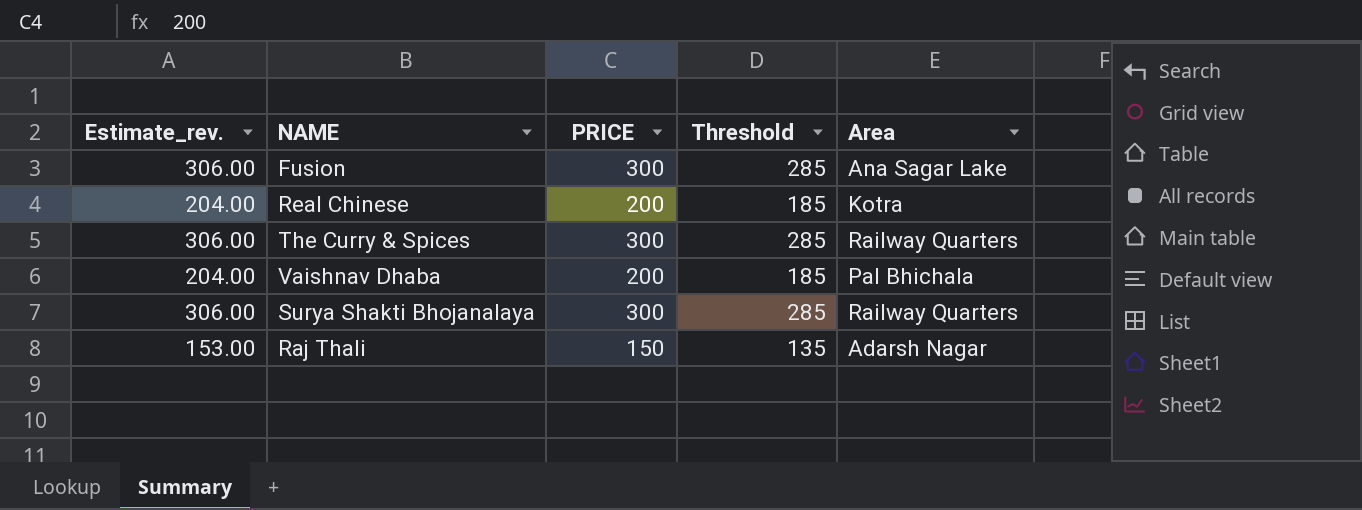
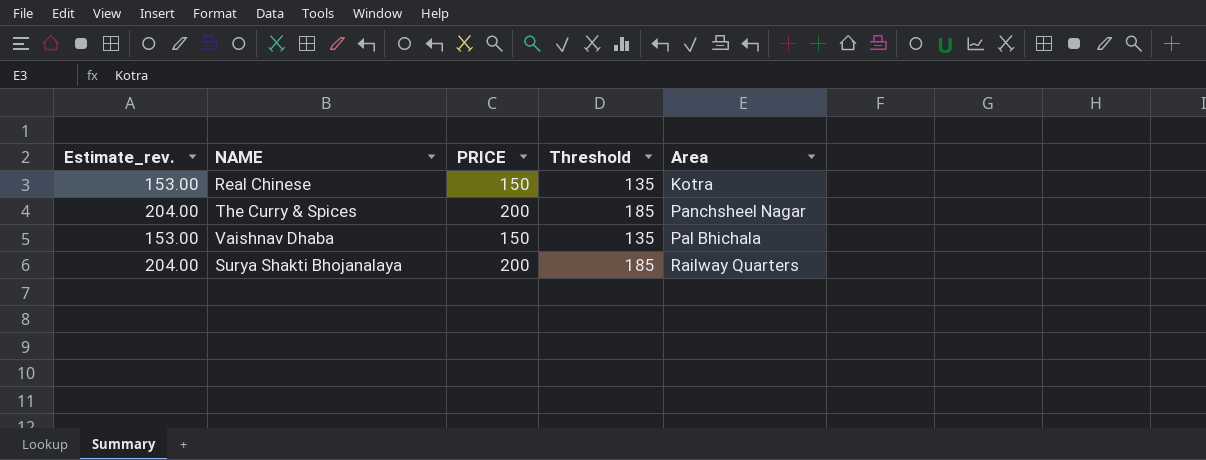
row Fusion: 306.00 | 300 | 285 | Ana Sagar Lake -> none
row Raj Thali: 153.00 | 150 | 135 | Adarsh Nagar -> none
Real Chinese | Estimate_rev.: 204.00 -> 153.00
Real Chinese | PRICE: 200 -> 150
Real Chinese | Threshold: 185 -> 135
The Curry & Spices | Estimate_rev.: 306.00 -> 204.00
The Curry & Spices | PRICE: 300 -> 200
The Curry & Spices | Threshold: 285 -> 185
The Curry & Spices | Area: Railway Quarters -> Panchsheel Nagar
Vaishnav Dhaba | Estimate_rev.: 204.00 -> 153.00
Vaishnav Dhaba | PRICE: 200 -> 150
Vaishnav Dhaba | Threshold: 185 -> 135
Surya Shakti Bhojanalaya | Estimate_rev.: 306.00 -> 204.00
Surya Shakti Bhojanalaya | PRICE: 300 -> 200
Surya Shakti Bhojanalaya | Threshold: 285 -> 185

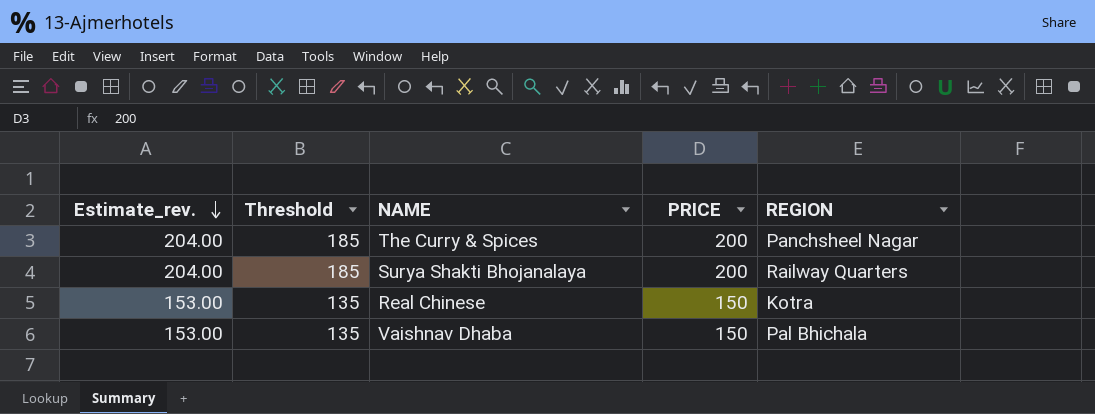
row order: none -> Estimate_rev. descending
column Threshold | position: 4 -> 2
column name: Area -> REGION

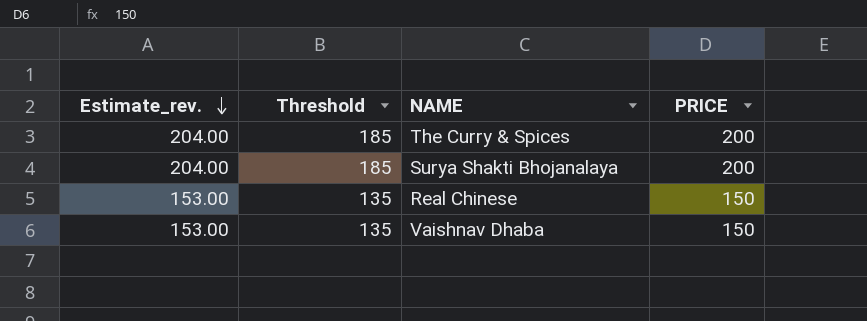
column REGION | position: 5 -> none

